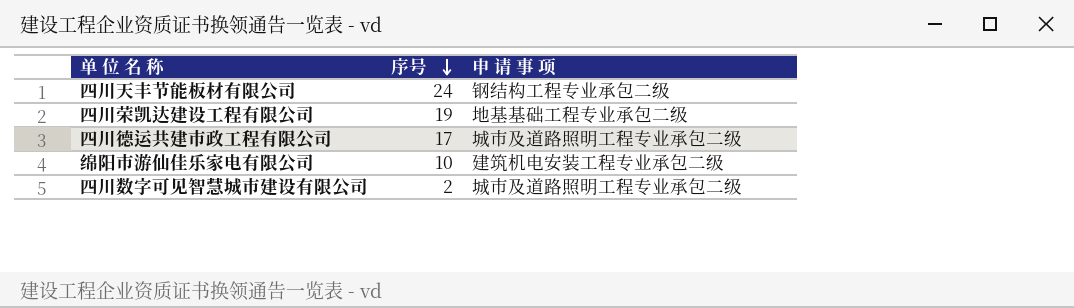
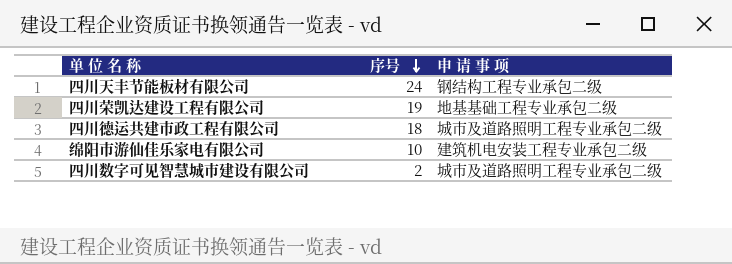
四川德运共建市政工程有限公司 | 序号: 17 -> 18

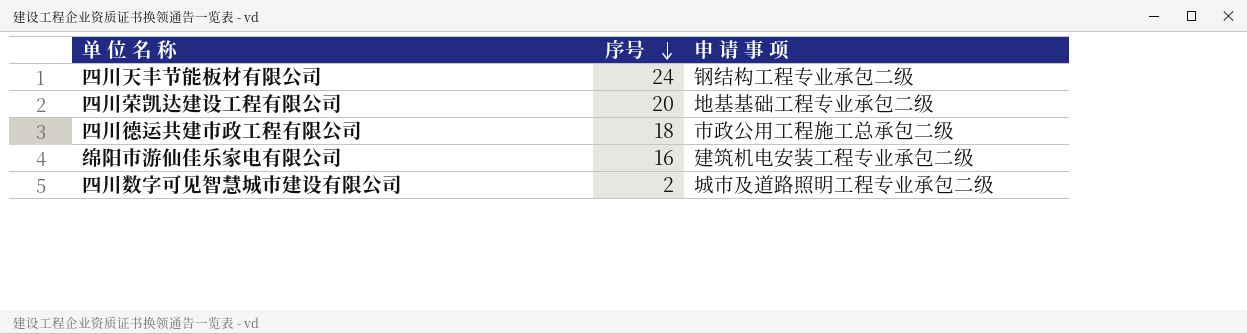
四川荣凯达建设工程有限公司 | 序号: 19 -> 20
四川德运共建市政工程有限公司 | 申 请 事 项: 城市及道路照明工程专业承包二级 -> 市政公用工程施工总承包二级
绵阳市游仙佳乐家电有限公司 | 序号: 10 -> 16

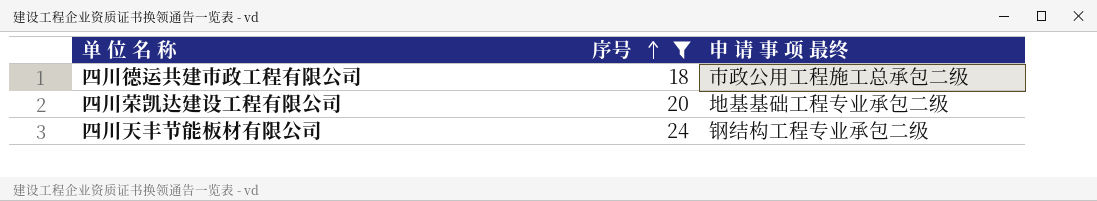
filter: none -> 序号 >= 18
row order: 序号 descending -> 序号 ascending
column name: 申 请 事 项 -> 申 请 事 项 最终

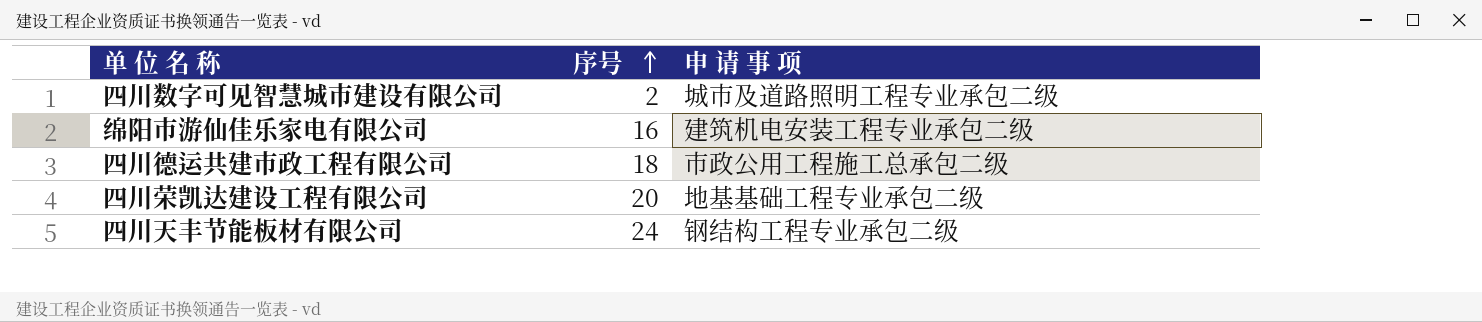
filter: 序号 >= 18 -> none
column name: 申 请 事 项 最终 -> 申 请 事 项

